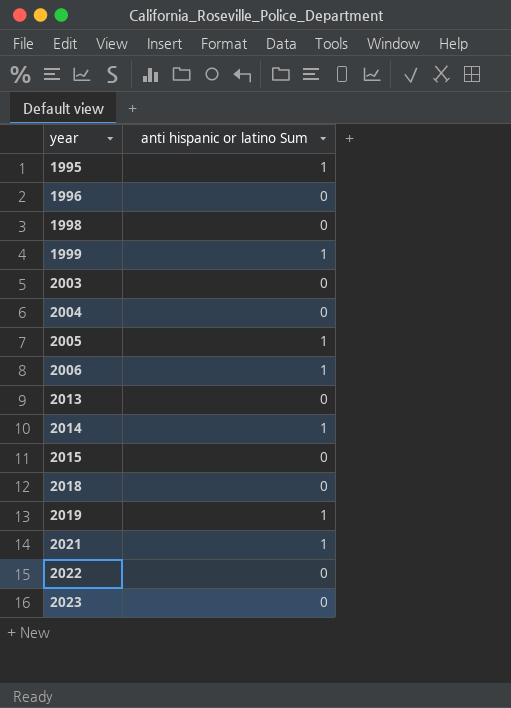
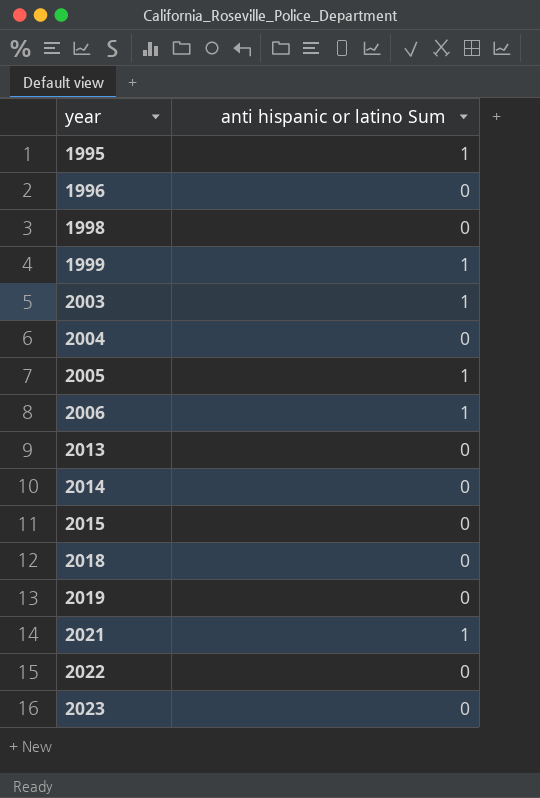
2003 | anti hispanic or latino Sum: 0 -> 1
2014 | anti hispanic or latino Sum: 1 -> 0
2019 | anti hispanic or latino Sum: 1 -> 0

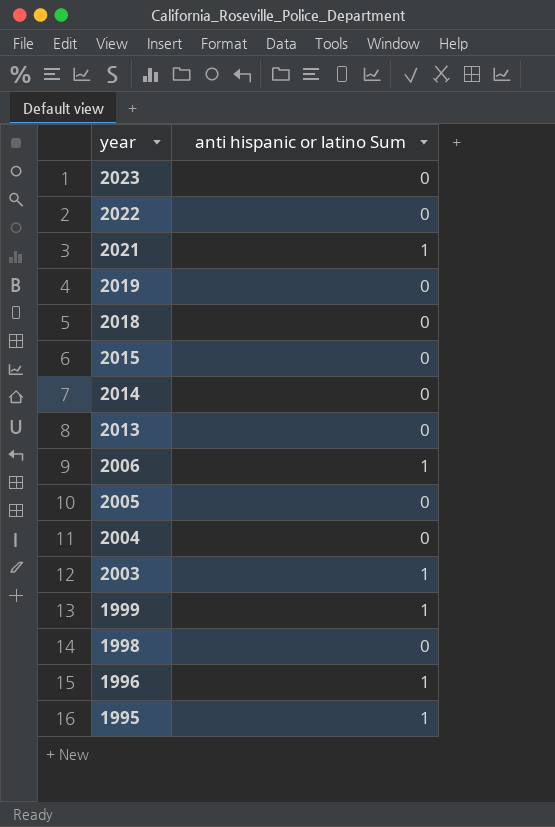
row order: year ascending -> year descending
2005 | anti hispanic or latino Sum: 1 -> 0
1996 | anti hispanic or latino Sum: 0 -> 1

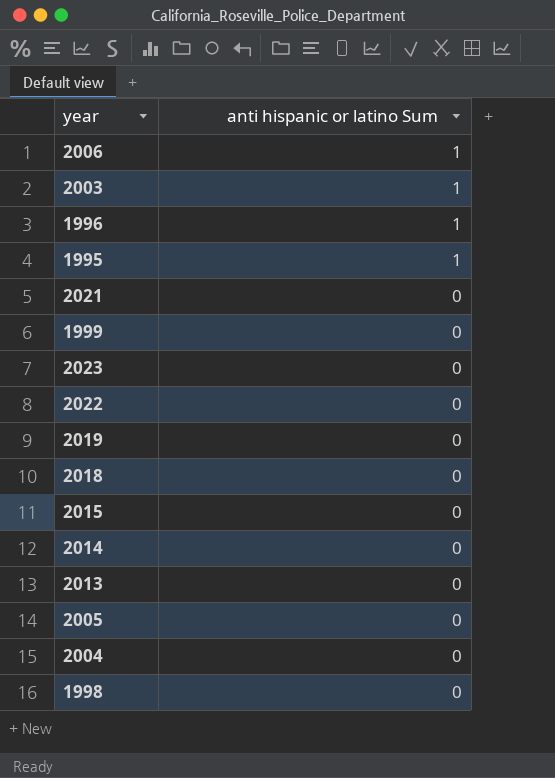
row order: year descending -> anti hispanic or latino Sum descending
2021 | anti hispanic or latino Sum: 1 -> 0
1999 | anti hispanic or latino Sum: 1 -> 0

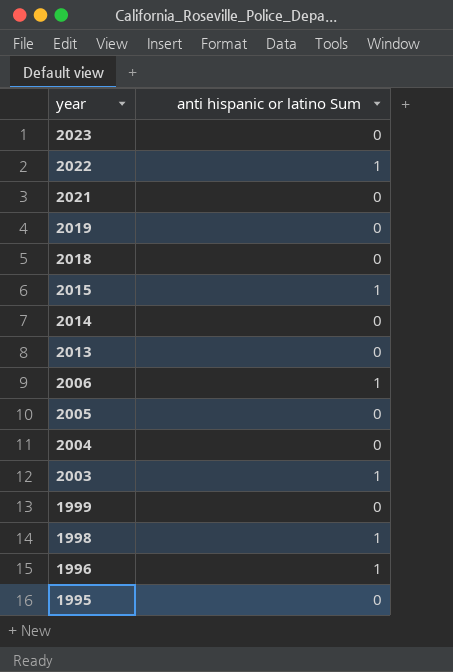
row order: anti hispanic or latino Sum descending -> year descending
2022 | anti hispanic or latino Sum: 0 -> 1
2015 | anti hispanic or latino Sum: 0 -> 1
1998 | anti hispanic or latino Sum: 0 -> 1
1995 | anti hispanic or latino Sum: 1 -> 0

